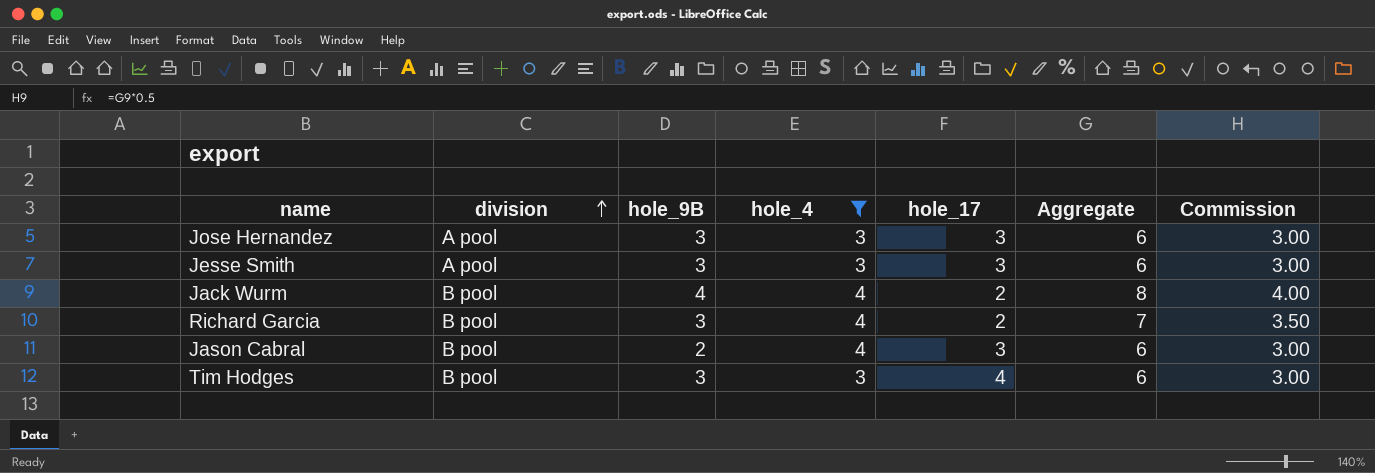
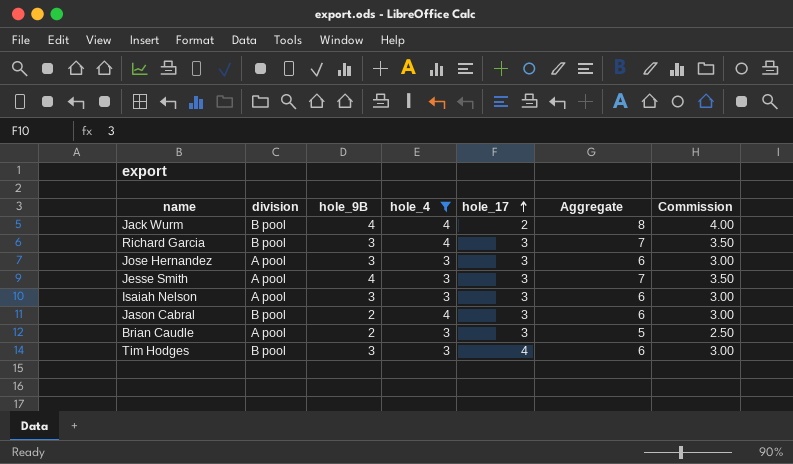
row order: division ascending -> hole_17 ascending
Richard Garcia | hole_17: 2 -> 3
Jesse Smith | hole_9B: 3 -> 4
Jesse Smith | Aggregate: 6 -> 7
Jesse Smith | Commission: 3.00 -> 3.50
row Isaiah Nelson: none -> A pool | 3 | 3 | 3 | 6 | 3.00
row Brian Caudle: none -> A pool | 2 | 3 | 3 | 5 | 2.50

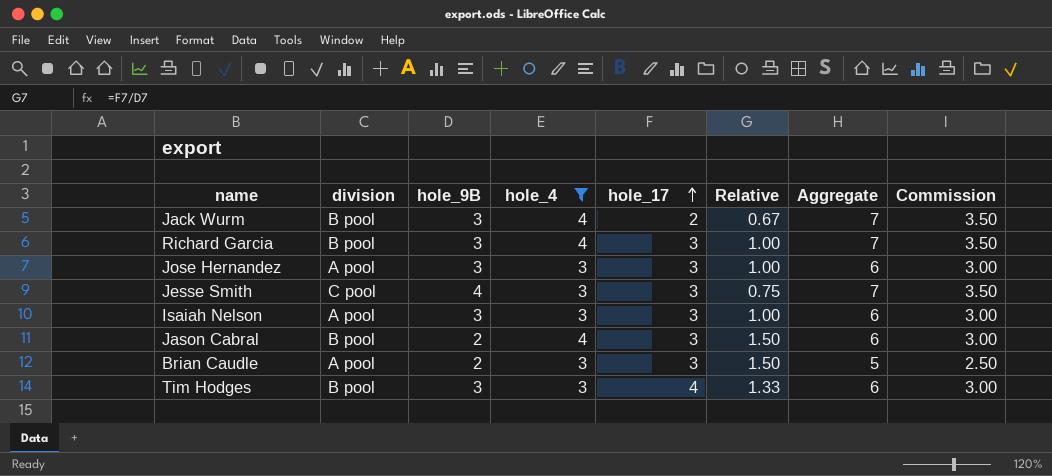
column Relative | formula: none -> [hole_17] / [hole_9B]
Jack Wurm | hole_9B: 4 -> 3
Jack Wurm | Aggregate: 8 -> 7
Jack Wurm | Commission: 4.00 -> 3.50
Jesse Smith | division: A pool -> C pool

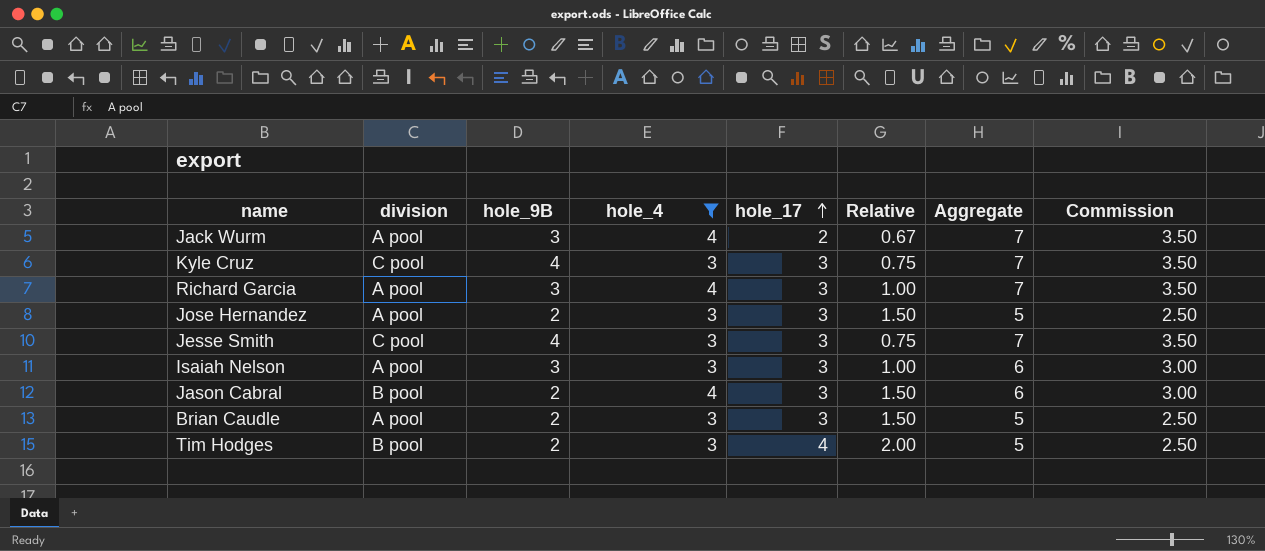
Jack Wurm | division: B pool -> A pool
row Kyle Cruz: none -> C pool | 4 | 3 | 3 | 0.75 | 7 | 3.50
Richard Garcia | division: B pool -> A pool
Jose Hernandez | hole_9B: 3 -> 2
Jose Hernandez | Relative: 1.00 -> 1.50
Jose Hernandez | Aggregate: 6 -> 5
Jose Hernandez | Commission: 3.00 -> 2.50
Tim Hodges | hole_9B: 3 -> 2
Tim Hodges | Relative: 1.33 -> 2.00
Tim Hodges | Aggregate: 6 -> 5
Tim Hodges | Commission: 3.00 -> 2.50

